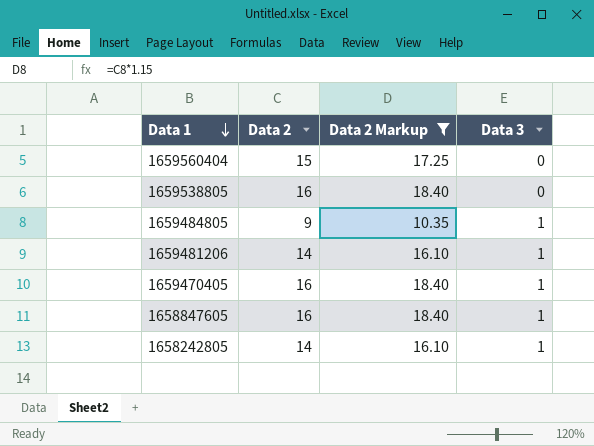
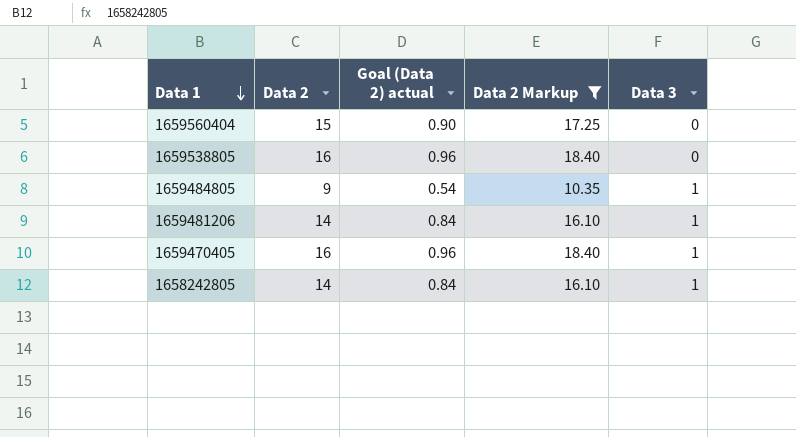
column Goal (Data 2) actual | formula: none -> [Data 2] * 0.06
row 1658847605: 16 | 18.40 | 1 -> none

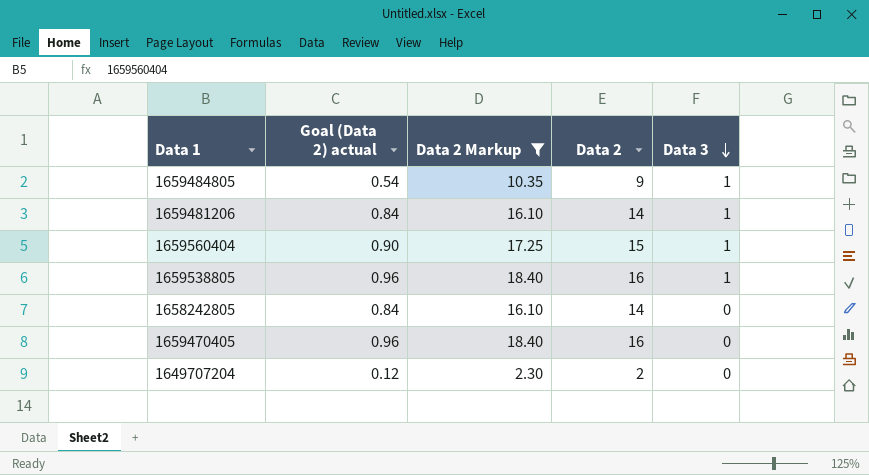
row order: Data 1 descending -> Data 3 descending
column Data 2 | position: 2 -> 4
1659560404 | Data 3: 0 -> 1
1659538805 | Data 3: 0 -> 1
1658242805 | Data 3: 1 -> 0
1659470405 | Data 3: 1 -> 0
row 1649707204: none -> 0.12 | 2.30 | 2 | 0

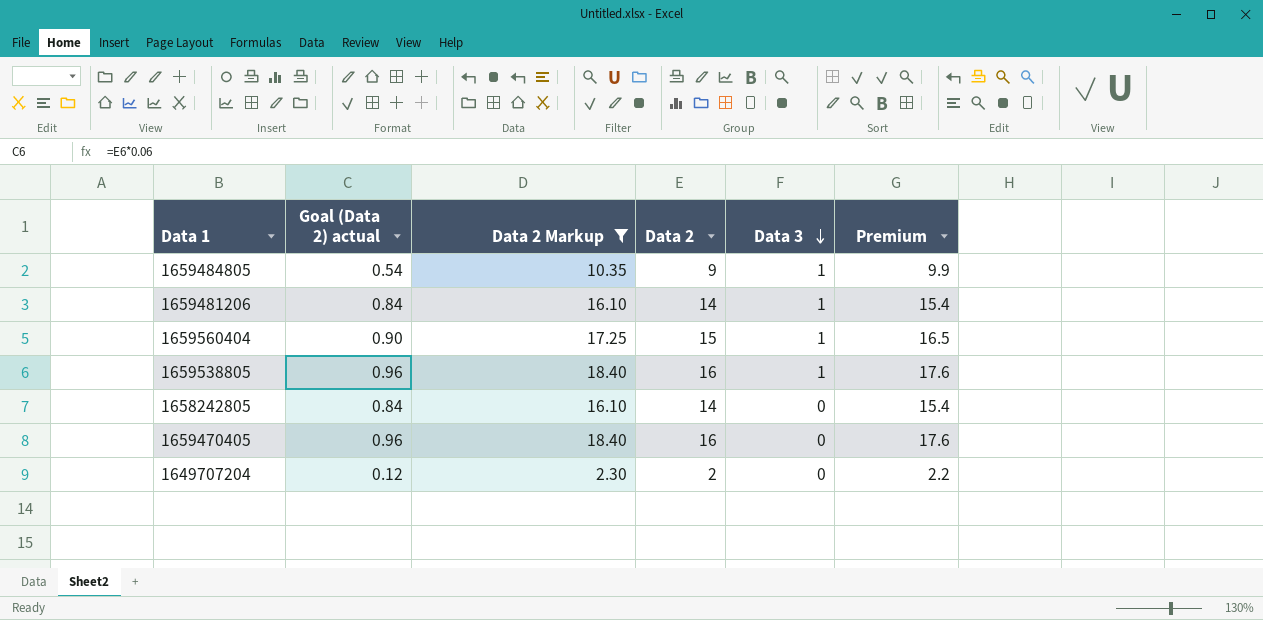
column Premium | formula: none -> [Data 2] * 1.1

